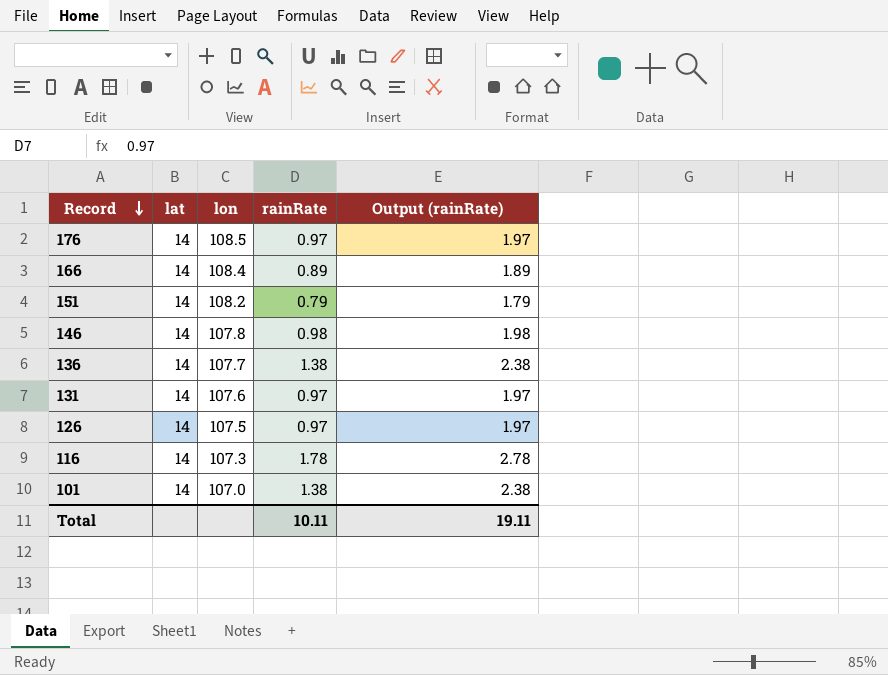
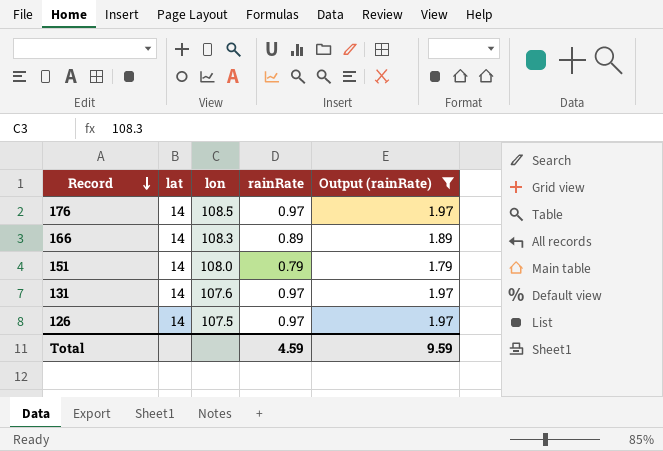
filter: none -> Output (rainRate) <= 1.97
166 | lon: 108.4 -> 108.3
151 | lon: 108.2 -> 108.0
Total | rainRate: 10.11 -> 4.59
Total | Output (rainRate): 19.11 -> 9.59

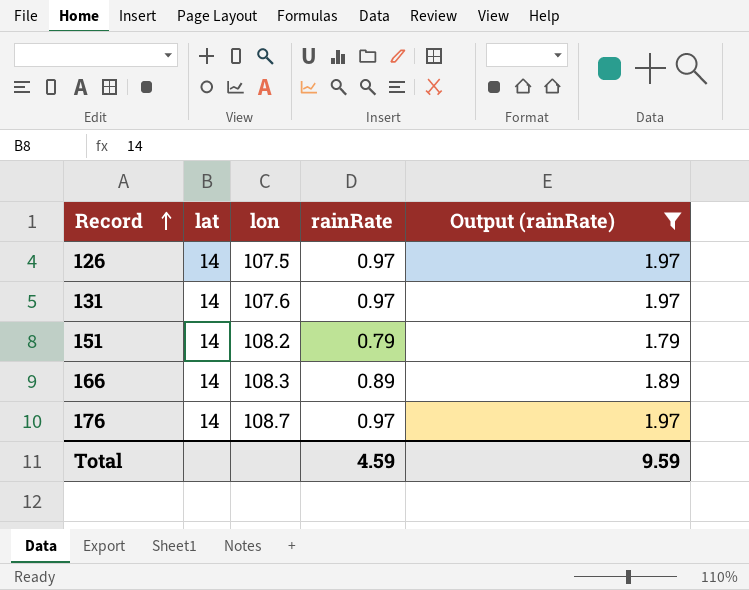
row order: Record descending -> Record ascending
151 | lon: 108.0 -> 108.2
176 | lon: 108.5 -> 108.7

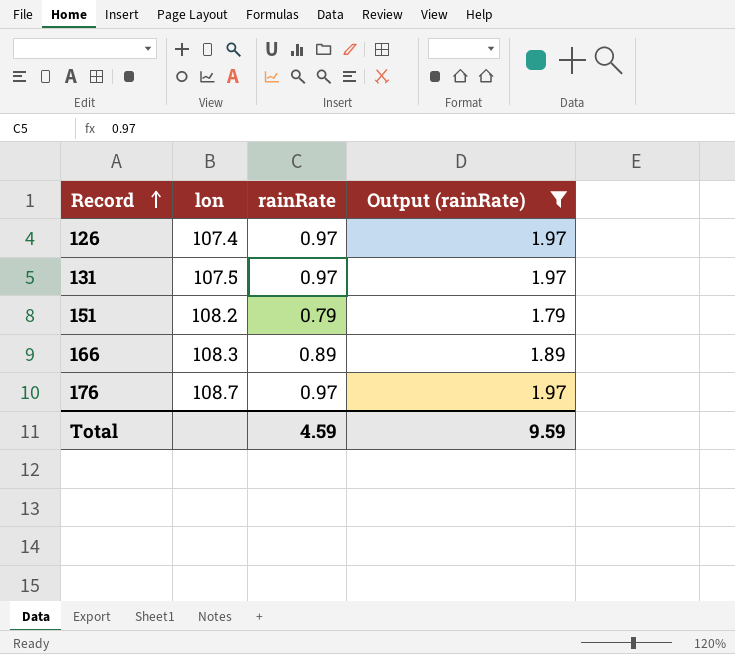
column lat | position: 2 -> none
126 | lon: 107.5 -> 107.4
131 | lon: 107.6 -> 107.5

